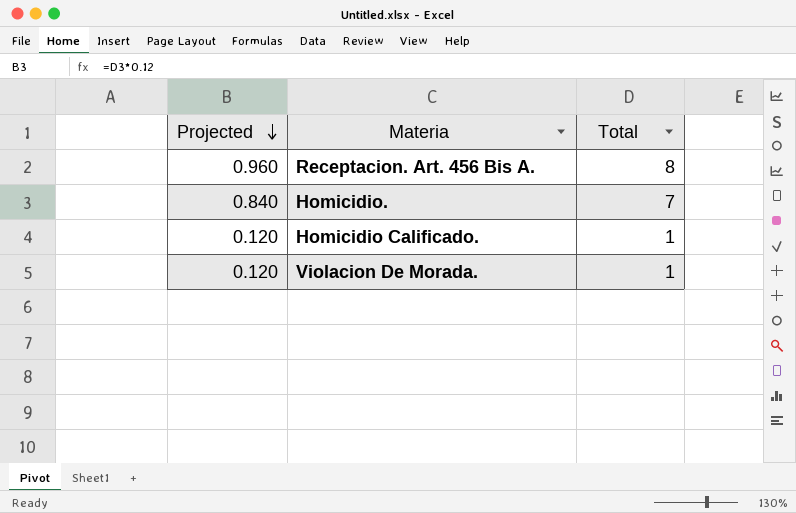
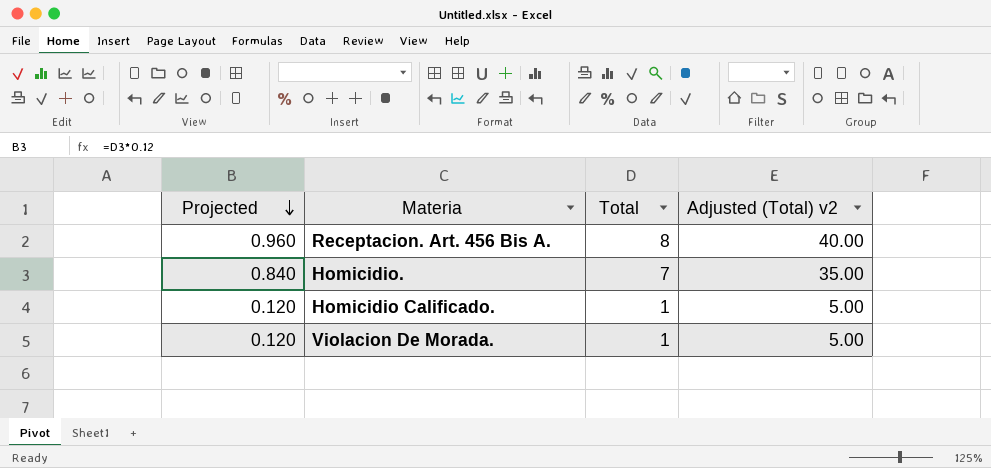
column Adjusted (Total) v2 | formula: none -> [Total] * 5

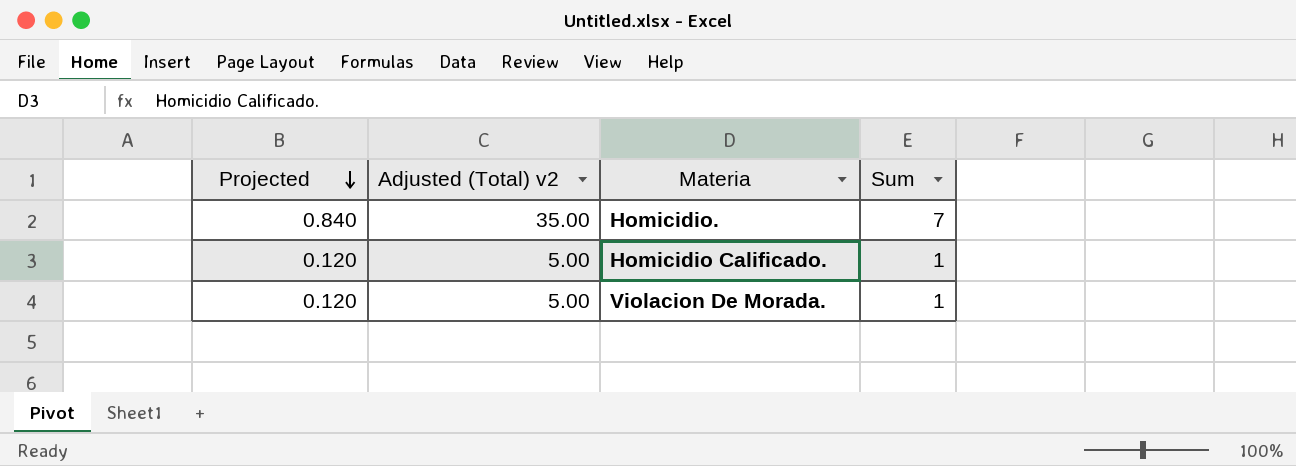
column Adjusted (Total) v2 | position: 4 -> 2
column name: Total -> Sum
row Receptacion. Art. 456 Bis A.: 0.960 | 8 | 40.00 -> none

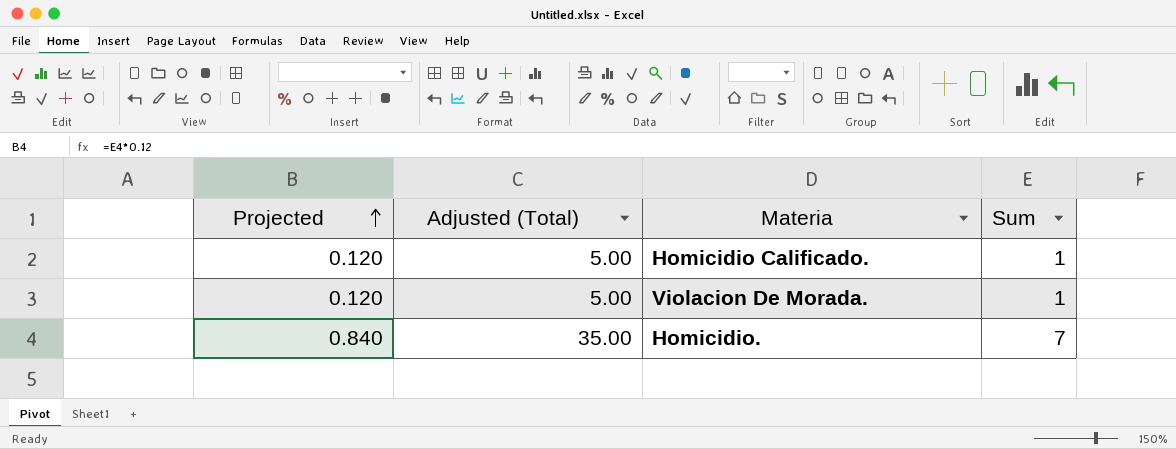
row order: Projected descending -> Projected ascending
column name: Adjusted (Total) v2 -> Adjusted (Total)

